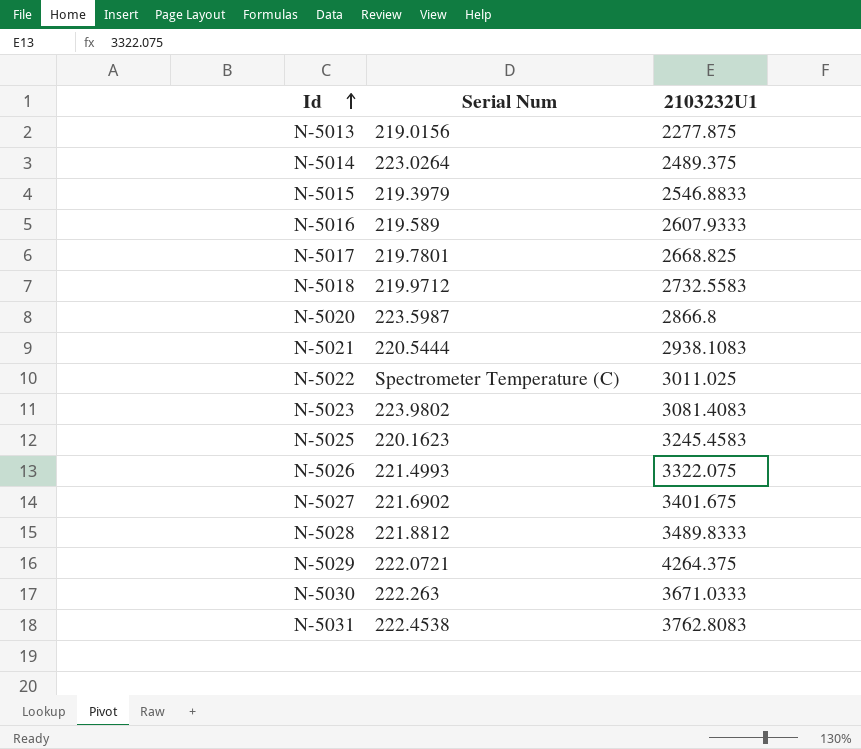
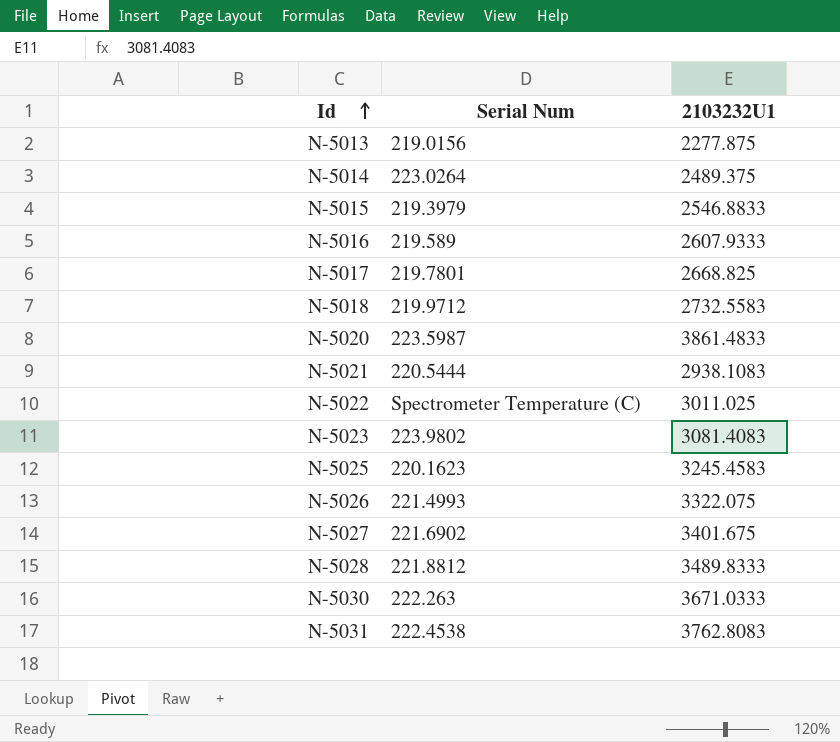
row N-5029: 222.0721 | 4264.375 -> none
N-5020 | 2103232U1: 2866.8 -> 3861.4833

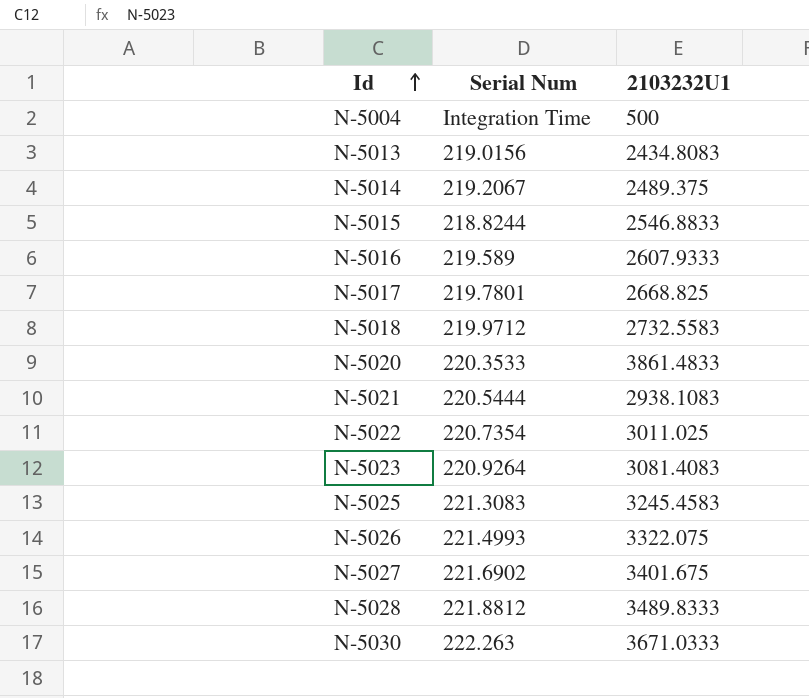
row N-5031: 222.4538 | 3762.8083 -> none
row N-5004: none -> Integration Time | 500
N-5013 | 2103232U1: 2277.875 -> 2434.8083
N-5014 | Serial Num: 223.0264 -> 219.2067
N-5015 | Serial Num: 219.3979 -> 218.8244
N-5020 | Serial Num: 223.5987 -> 220.3533
N-5022 | Serial Num: Spectrometer Temperature (C) -> 220.7354
N-5023 | Serial Num: 223.9802 -> 220.9264
N-5025 | Serial Num: 220.1623 -> 221.3083

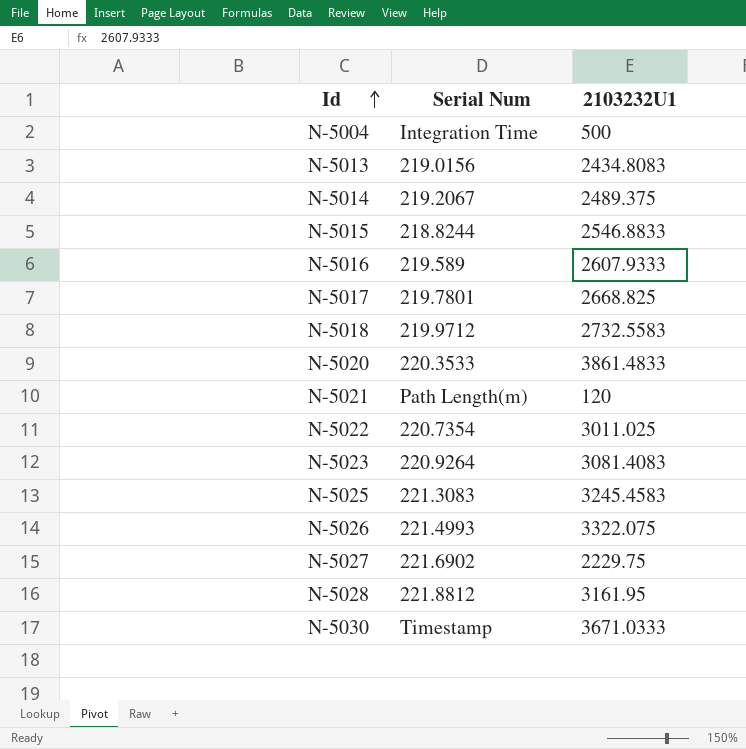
N-5021 | Serial Num: 220.5444 -> Path Length(m)
N-5021 | 2103232U1: 2938.1083 -> 120
N-5027 | 2103232U1: 3401.675 -> 2229.75
N-5028 | 2103232U1: 3489.8333 -> 3161.95
N-5030 | Serial Num: 222.263 -> Timestamp

